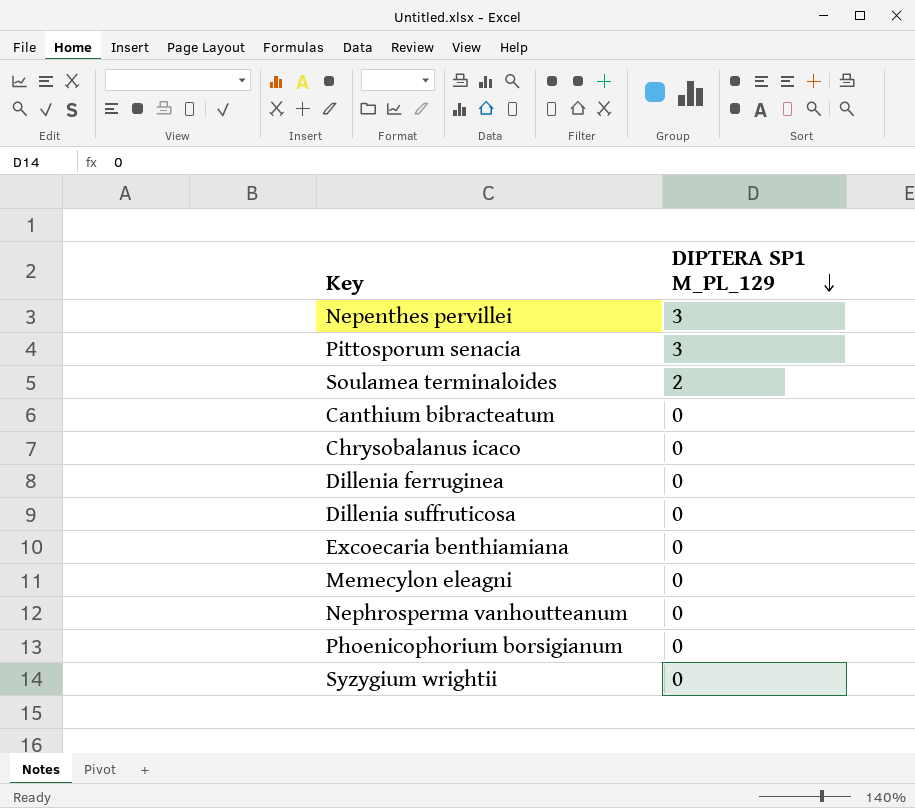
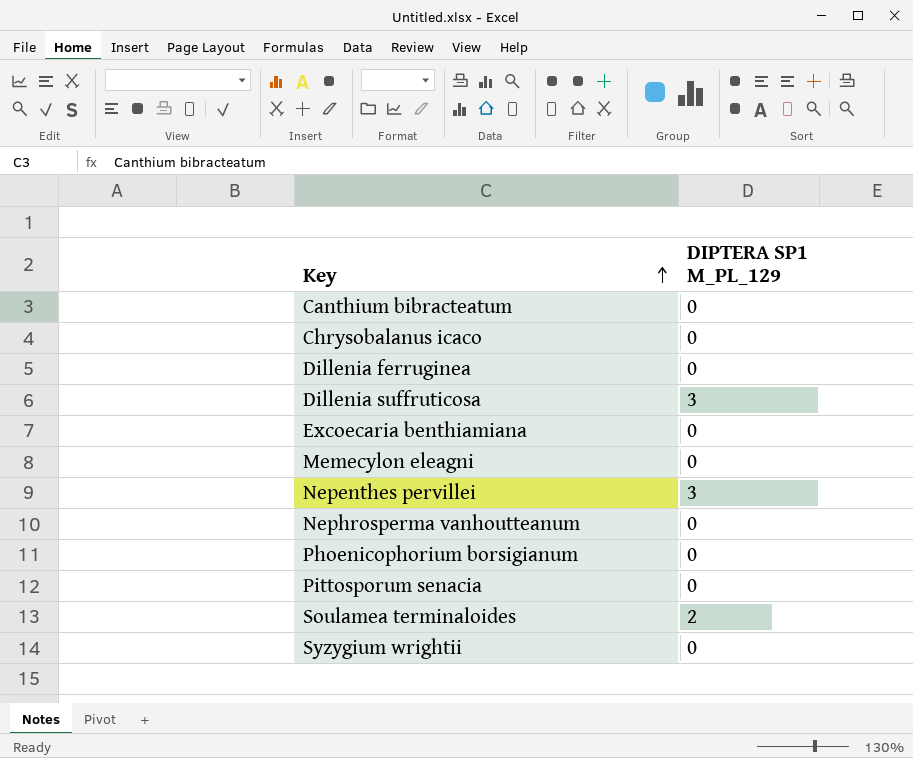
row order: DIPTERA SP1 M_PL_129 descending -> Key ascending
Dillenia suffruticosa | DIPTERA SP1 M_PL_129: 0 -> 3
Pittosporum senacia | DIPTERA SP1 M_PL_129: 3 -> 0

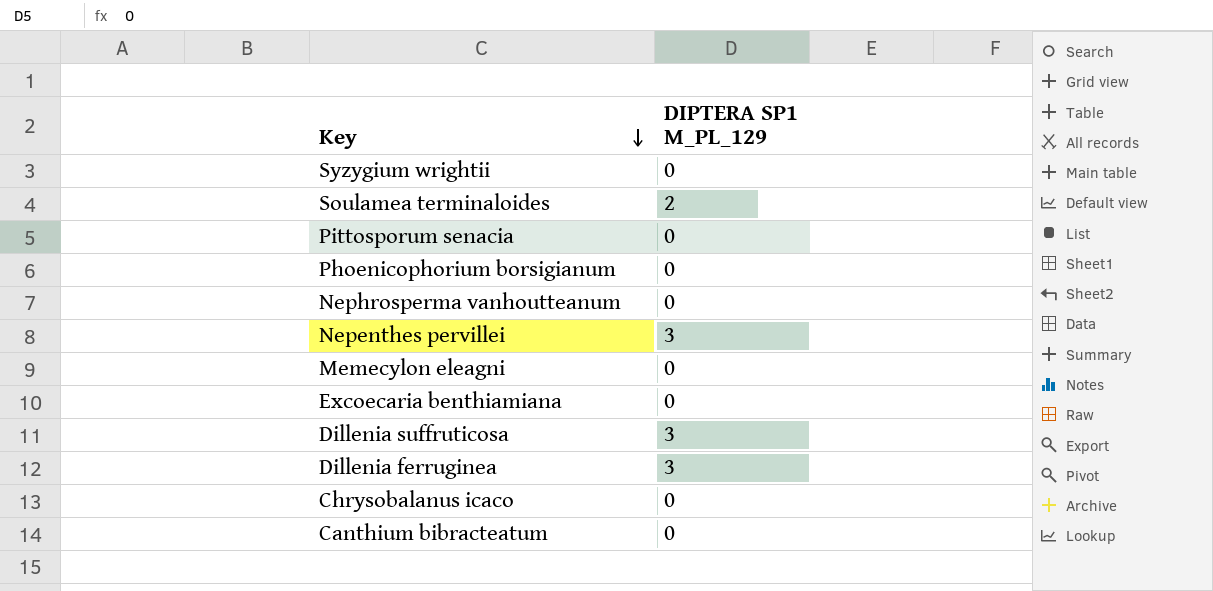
row order: Key ascending -> Key descending
Dillenia ferruginea | DIPTERA SP1 M_PL_129: 0 -> 3

